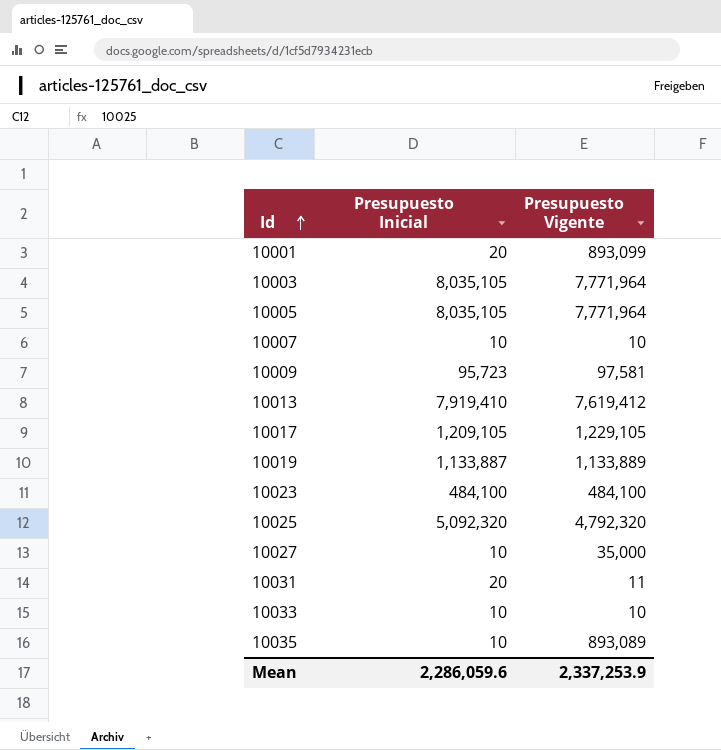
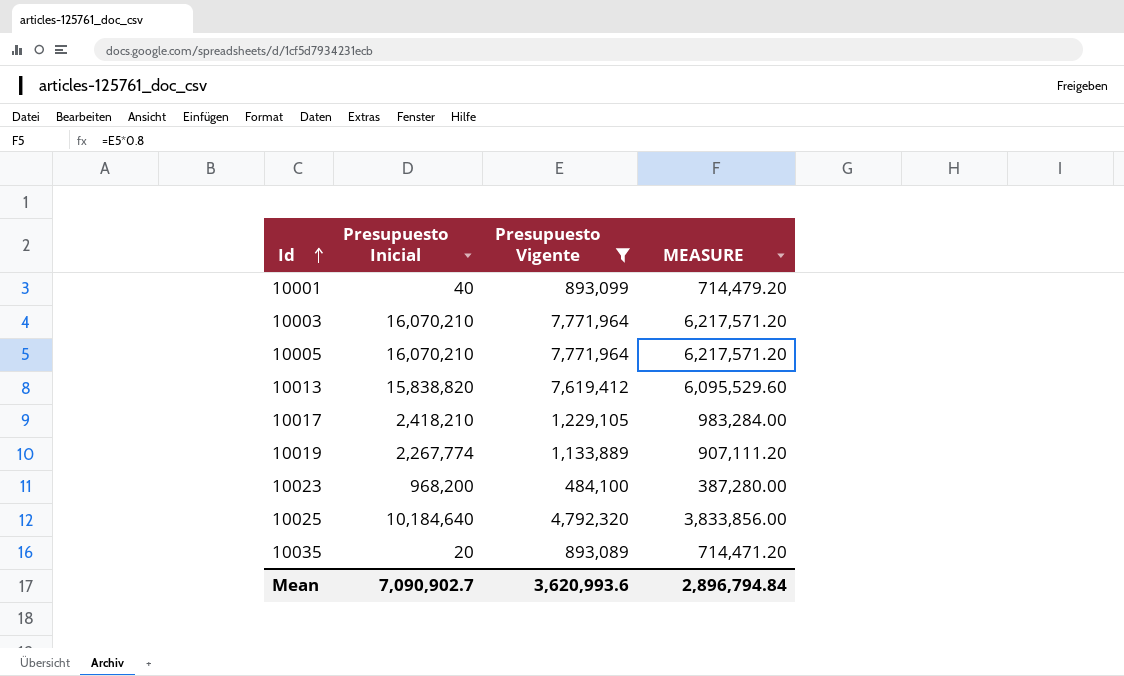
filter: none -> Presupuesto Vigente >= 484,100
column MEASURE | formula: none -> [Presupuesto Vigente] * 0.8
10001 | Presupuesto Inicial: 20 -> 40
10003 | Presupuesto Inicial: 8,035,105 -> 16,070,210
10005 | Presupuesto Inicial: 8,035,105 -> 16,070,210
10013 | Presupuesto Inicial: 7,919,410 -> 15,838,820
10017 | Presupuesto Inicial: 1,209,105 -> 2,418,210
10019 | Presupuesto Inicial: 1,133,887 -> 2,267,774
10023 | Presupuesto Inicial: 484,100 -> 968,200
10025 | Presupuesto Inicial: 5,092,320 -> 10,184,640
10035 | Presupuesto Inicial: 10 -> 20
Mean | Presupuesto Inicial: 2,286,059.6 -> 7,090,902.7
Mean | Presupuesto Vigente: 2,337,253.9 -> 3,620,993.6

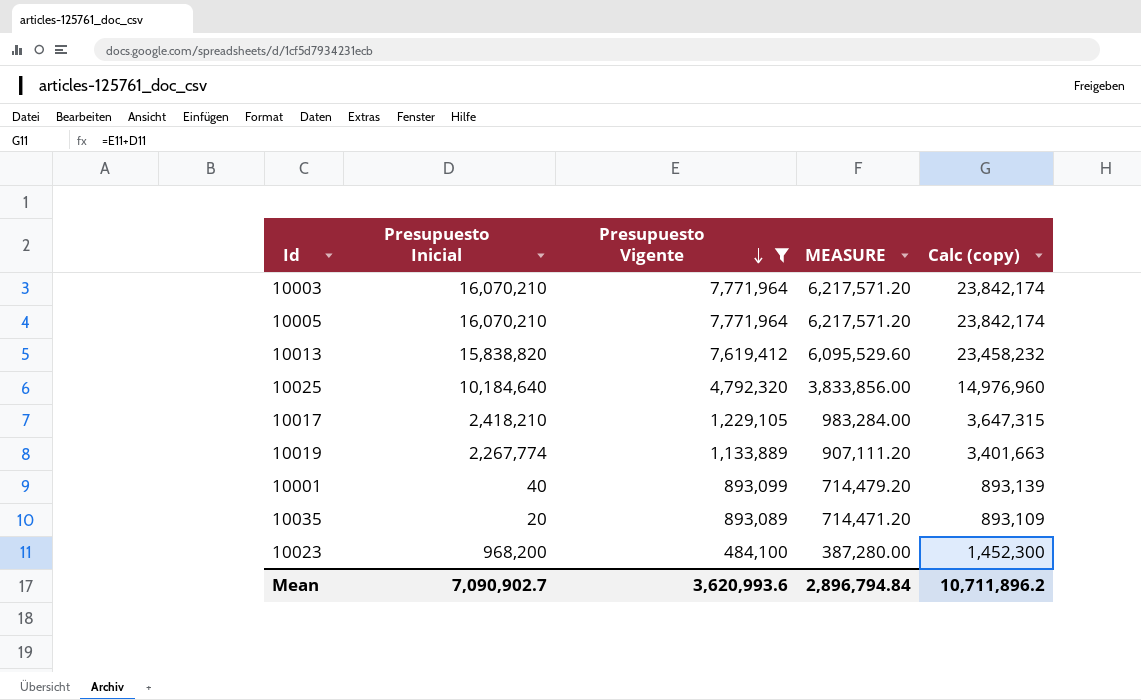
row order: Id ascending -> Presupuesto Vigente descending
column Calc (copy) | formula: none -> [Presupuesto Inicial] + [Presupuesto Vigente]

